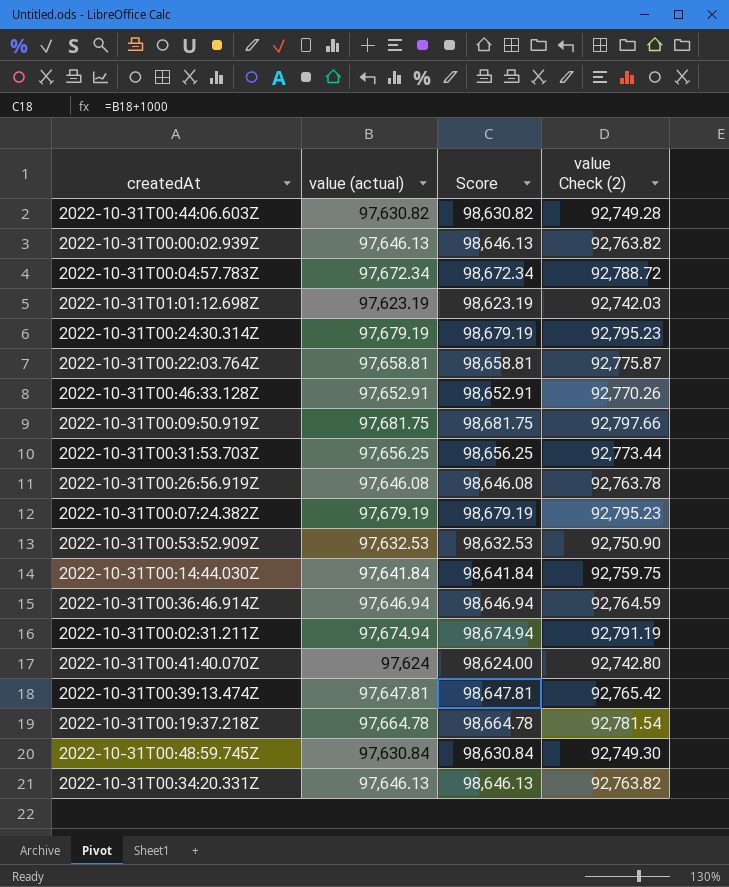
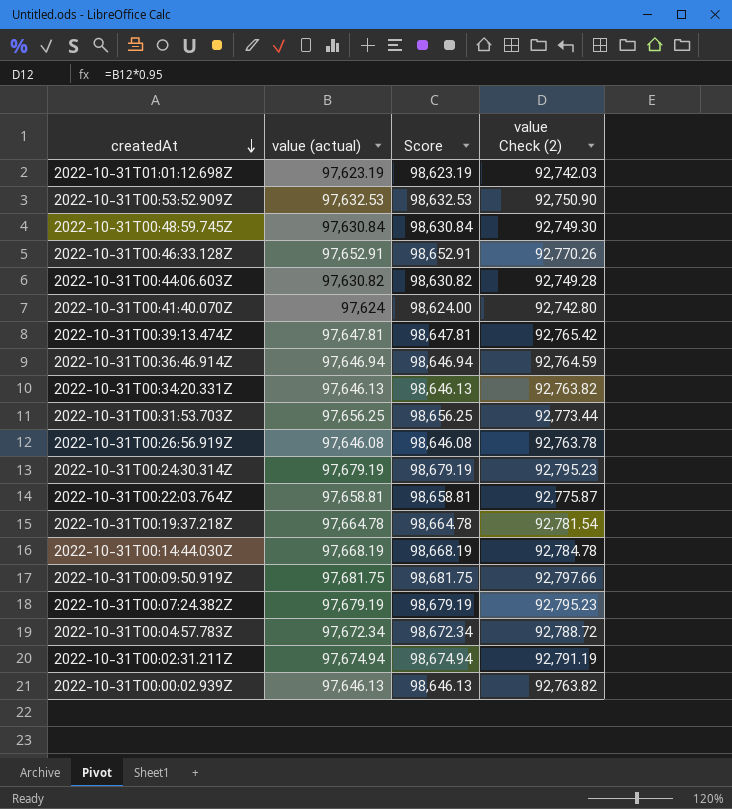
row order: none -> createdAt descending
2022-10-31T00:14:44.030Z | value (actual): 97,641.84 -> 97,668.19
2022-10-31T00:14:44.030Z | Score: 98,641.84 -> 98,668.19
2022-10-31T00:14:44.030Z | value Check (2): 92,759.75 -> 92,784.78

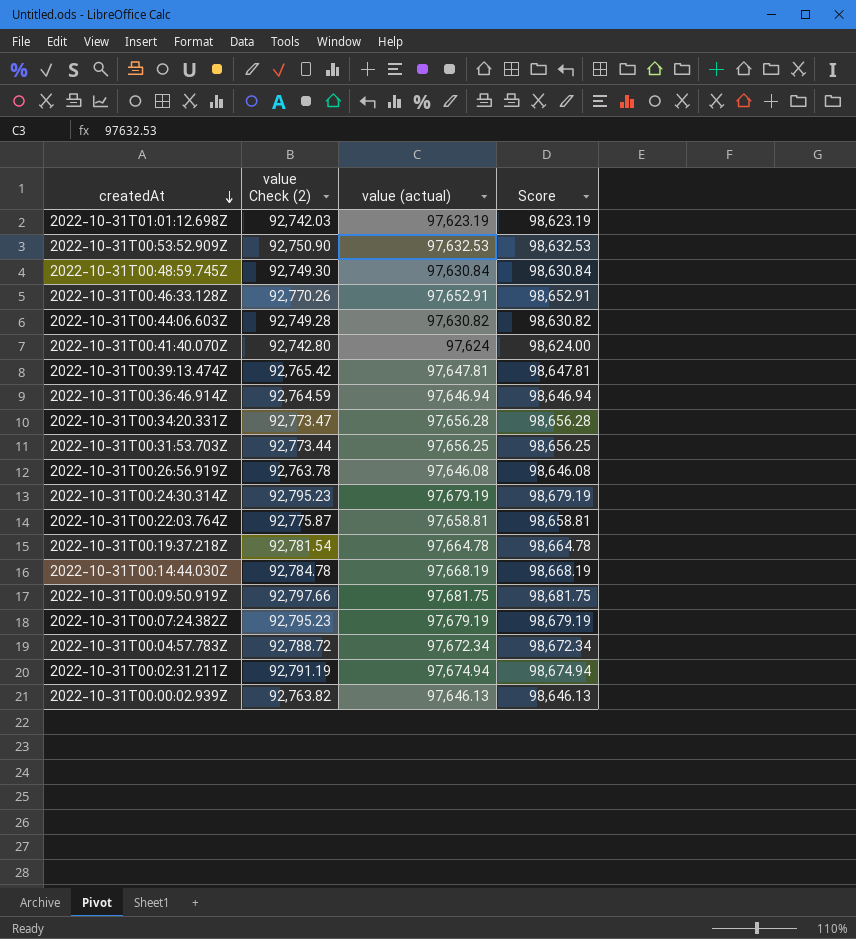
column value Check (2) | position: 4 -> 2
2022-10-31T00:34:20.331Z | value Check (2): 92,763.82 -> 92,773.47
2022-10-31T00:34:20.331Z | value (actual): 97,646.13 -> 97,656.28
2022-10-31T00:34:20.331Z | Score: 98,646.13 -> 98,656.28

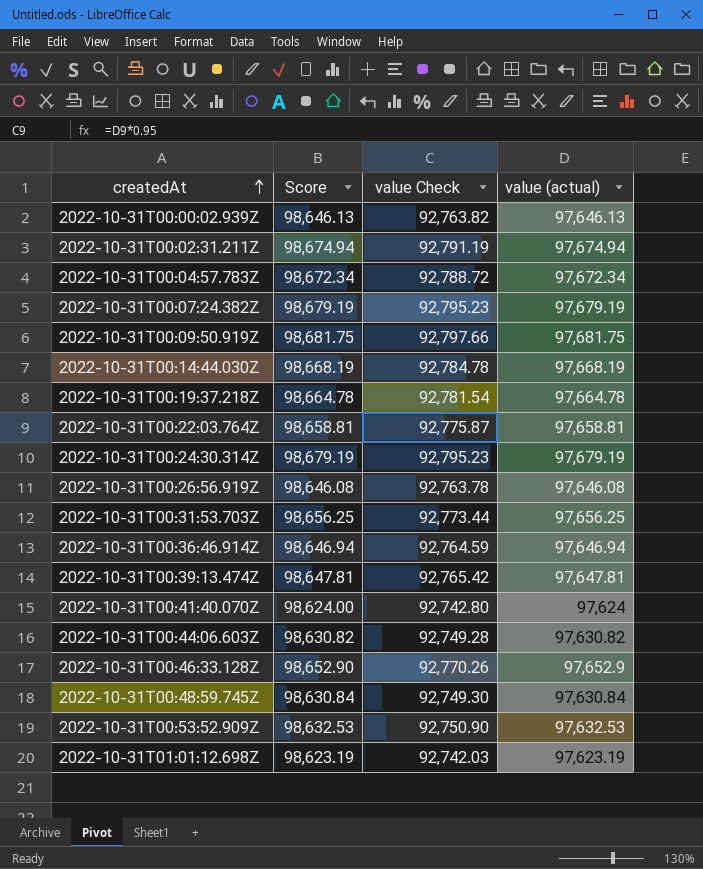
row order: createdAt descending -> createdAt ascending
column Score | position: 4 -> 2
column name: value Check (2) -> value Check
row 2022-10-31T00:34:20.331Z: 92,773.47 | 97,656.28 | 98,656.28 -> none
2022-10-31T00:46:33.128Z | Score: 98,652.91 -> 98,652.90
2022-10-31T00:46:33.128Z | value (actual): 97,652.91 -> 97,652.9

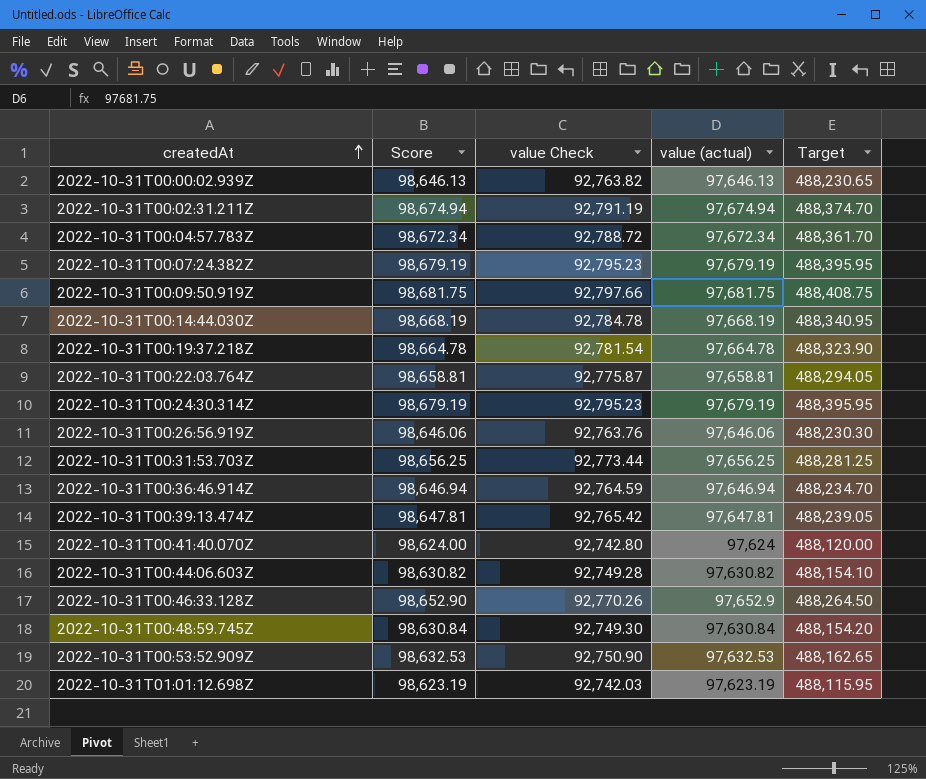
column Target | formula: none -> [value (actual)] * 5
2022-10-31T00:26:56.919Z | Score: 98,646.08 -> 98,646.06
2022-10-31T00:26:56.919Z | value Check: 92,763.78 -> 92,763.76
2022-10-31T00:26:56.919Z | value (actual): 97,646.08 -> 97,646.06

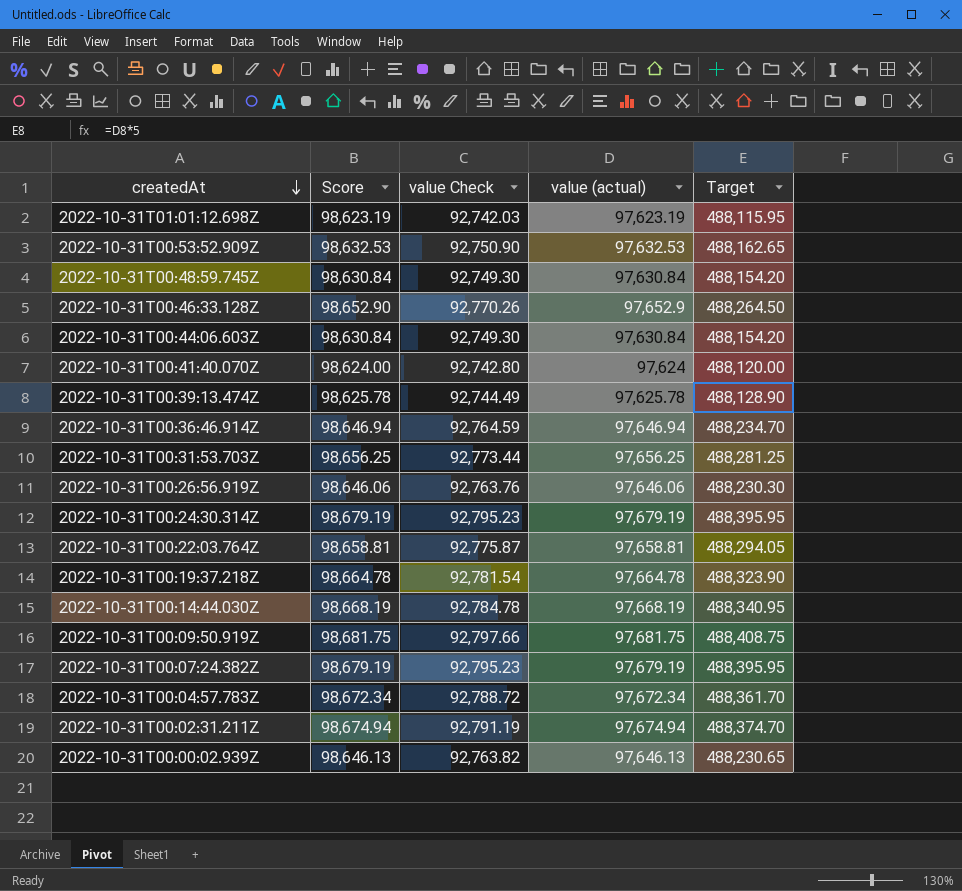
row order: createdAt ascending -> createdAt descending
2022-10-31T00:44:06.603Z | Score: 98,630.82 -> 98,630.84
2022-10-31T00:44:06.603Z | value Check: 92,749.28 -> 92,749.30
2022-10-31T00:44:06.603Z | value (actual): 97,630.82 -> 97,630.84
2022-10-31T00:44:06.603Z | Target: 488,154.10 -> 488,154.20
2022-10-31T00:39:13.474Z | Score: 98,647.81 -> 98,625.78
2022-10-31T00:39:13.474Z | value Check: 92,765.42 -> 92,744.49
2022-10-31T00:39:13.474Z | value (actual): 97,647.81 -> 97,625.78
2022-10-31T00:39:13.474Z | Target: 488,239.05 -> 488,128.90

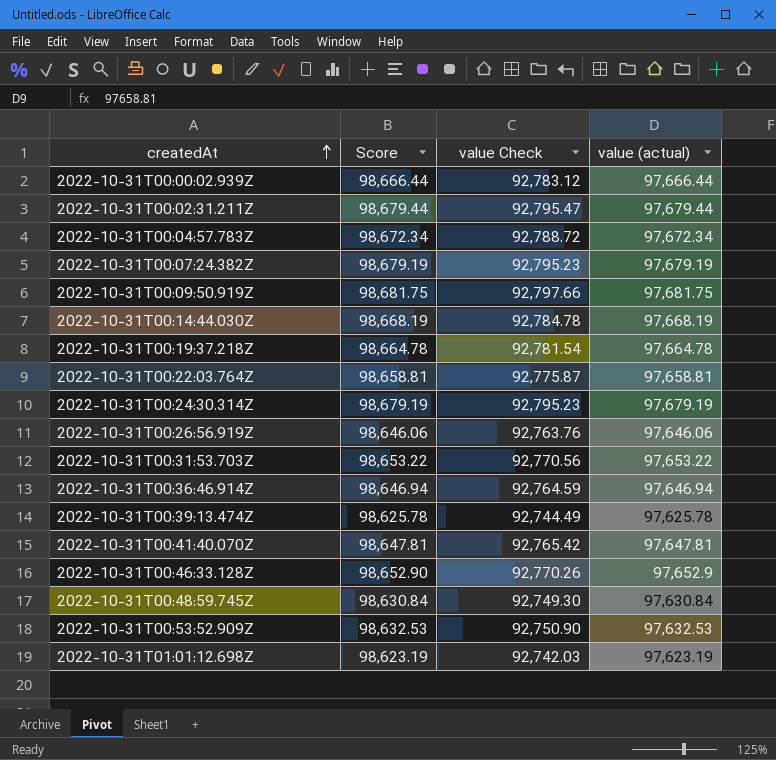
row order: createdAt descending -> createdAt ascending
column Target | formula: [value (actual)] * 5 -> none
row 2022-10-31T00:44:06.603Z: 98,630.84 | 92,749.30 | 97,630.84 | 488,154.20 -> none
2022-10-31T00:00:02.939Z | Score: 98,646.13 -> 98,666.44
2022-10-31T00:00:02.939Z | value Check: 92,763.82 -> 92,783.12
2022-10-31T00:00:02.939Z | value (actual): 97,646.13 -> 97,666.44
2022-10-31T00:02:31.211Z | Score: 98,674.94 -> 98,679.44
2022-10-31T00:02:31.211Z | value Check: 92,791.19 -> 92,795.47
2022-10-31T00:02:31.211Z | value (actual): 97,674.94 -> 97,679.44
2022-10-31T00:31:53.703Z | Score: 98,656.25 -> 98,653.22
2022-10-31T00:31:53.703Z | value Check: 92,773.44 -> 92,770.56
2022-10-31T00:31:53.703Z | value (actual): 97,656.25 -> 97,653.22
2022-10-31T00:41:40.070Z | Score: 98,624.00 -> 98,647.81
2022-10-31T00:41:40.070Z | value Check: 92,742.80 -> 92,765.42
2022-10-31T00:41:40.070Z | value (actual): 97,624 -> 97,647.81

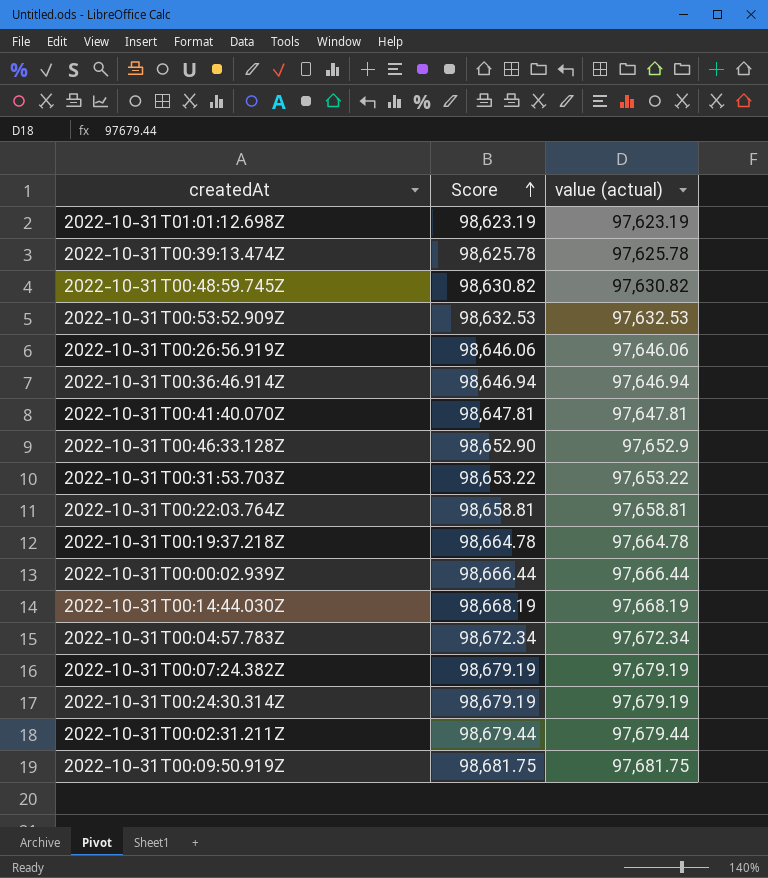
row order: createdAt ascending -> Score ascending
column value Check | formula: [value (actual)] * 0.95 -> none
2022-10-31T00:48:59.745Z | Score: 98,630.84 -> 98,630.82
2022-10-31T00:48:59.745Z | value (actual): 97,630.84 -> 97,630.82

